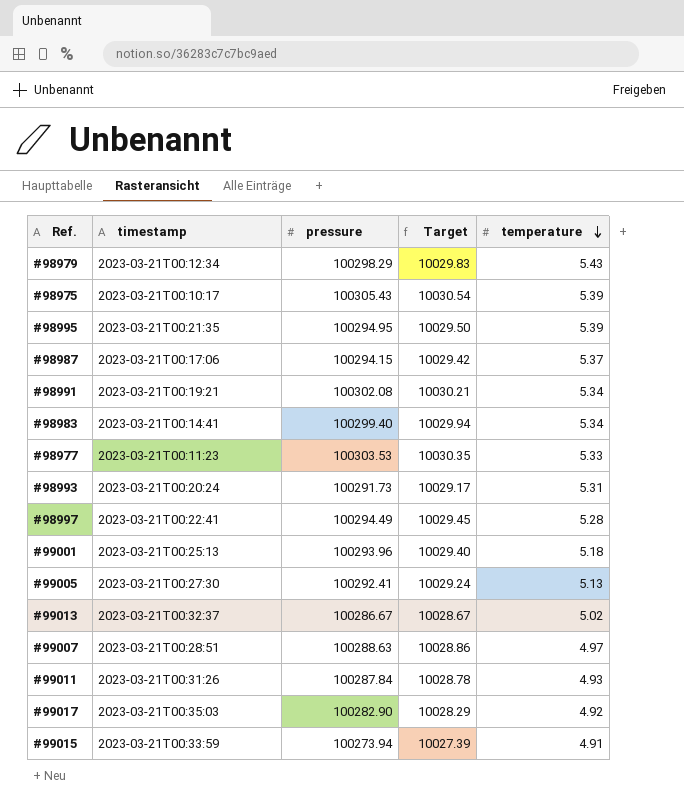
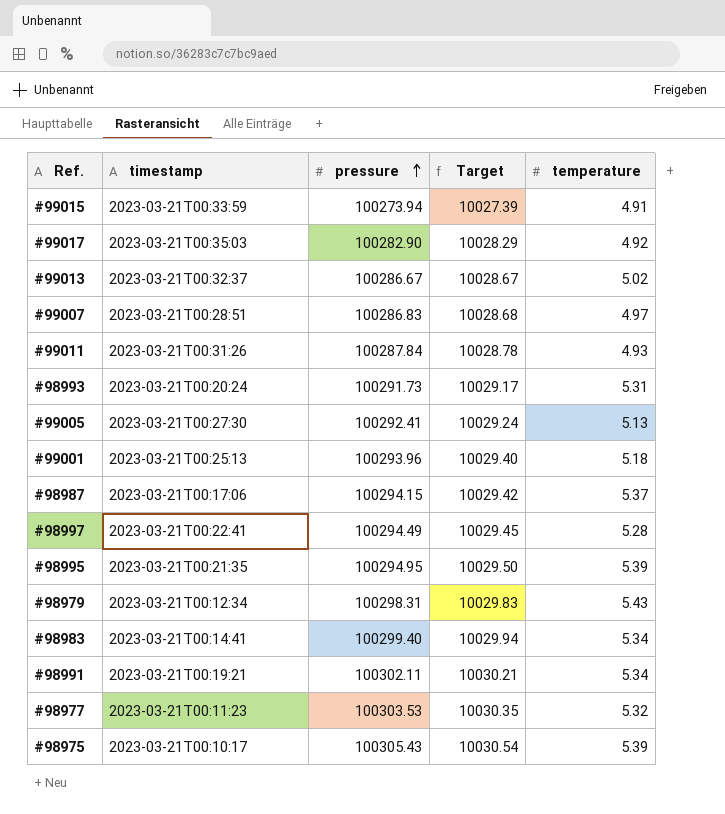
row order: temperature descending -> pressure ascending
#99007 | pressure: 100288.63 -> 100286.83
#99007 | Target: 10028.86 -> 10028.68
#98979 | pressure: 100298.29 -> 100298.31
#98991 | pressure: 100302.08 -> 100302.11
#98977 | temperature: 5.33 -> 5.32

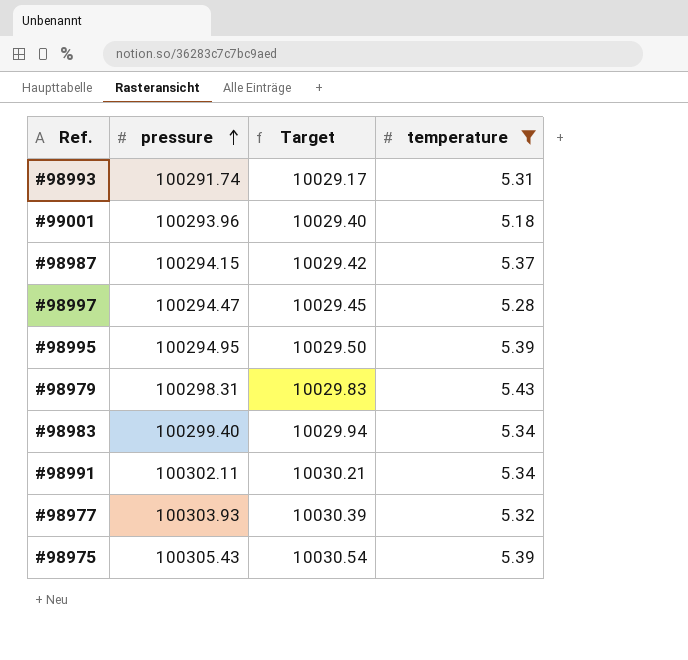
filter: none -> temperature >= 5.18
column timestamp | position: 2 -> none
#98993 | pressure: 100291.73 -> 100291.74
#98997 | pressure: 100294.49 -> 100294.47
#98977 | pressure: 100303.53 -> 100303.93
#98977 | Target: 10030.35 -> 10030.39

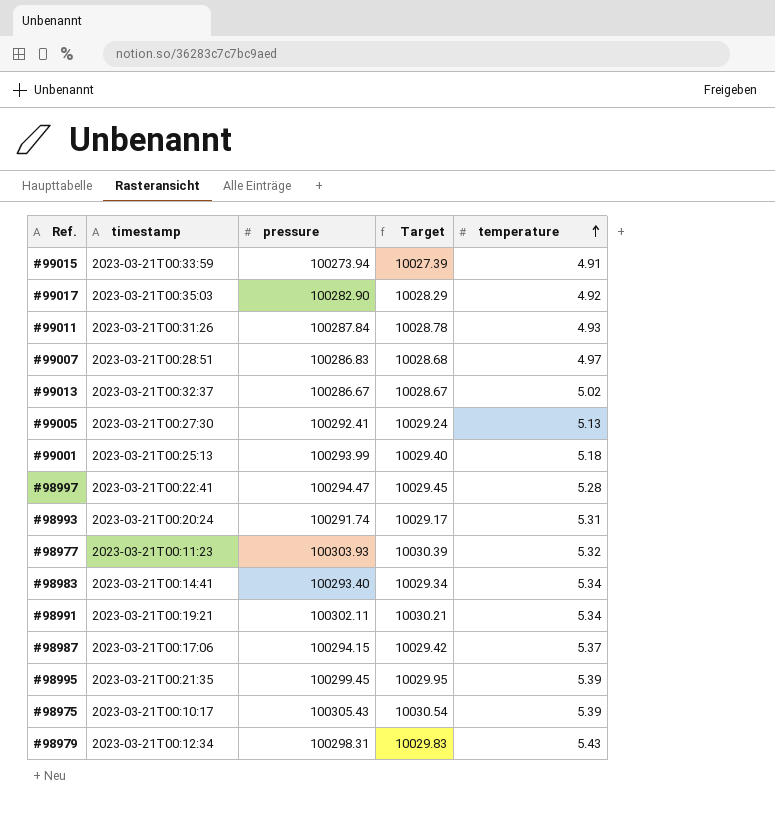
filter: temperature >= 5.18 -> none
row order: pressure ascending -> temperature ascending
column timestamp | position: none -> 2
#99001 | pressure: 100293.96 -> 100293.99
#98983 | pressure: 100299.40 -> 100293.40
#98983 | Target: 10029.94 -> 10029.34
#98995 | pressure: 100294.95 -> 100299.45
#98995 | Target: 10029.50 -> 10029.95

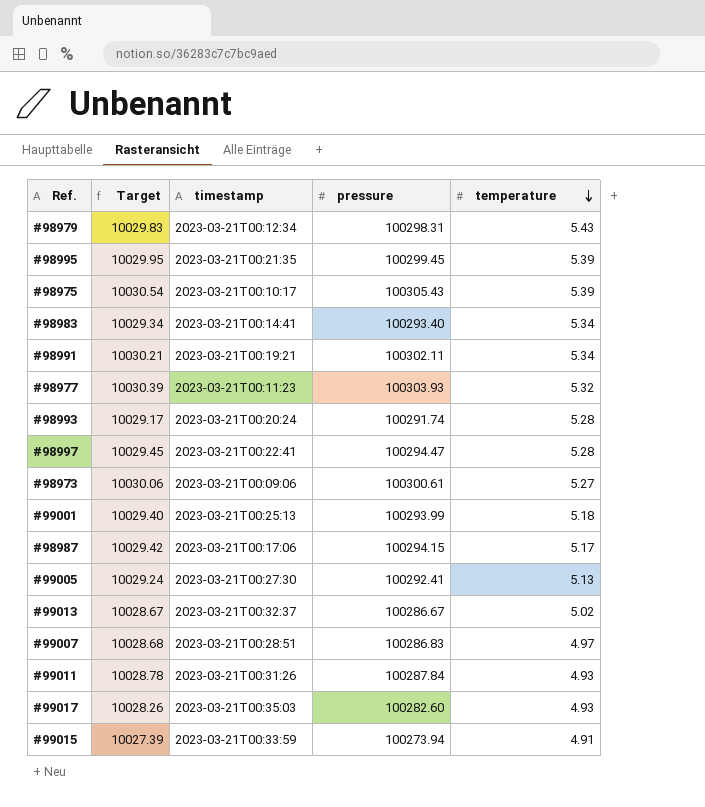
row order: temperature ascending -> temperature descending
column Target | position: 4 -> 2
#98993 | temperature: 5.31 -> 5.28
row #98973: none -> 10030.06 | 2023-03-21T00:09:06 | 100300.61 | 5.27
#98987 | temperature: 5.37 -> 5.17
#99017 | Target: 10028.29 -> 10028.26
#99017 | pressure: 100282.90 -> 100282.60
#99017 | temperature: 4.92 -> 4.93

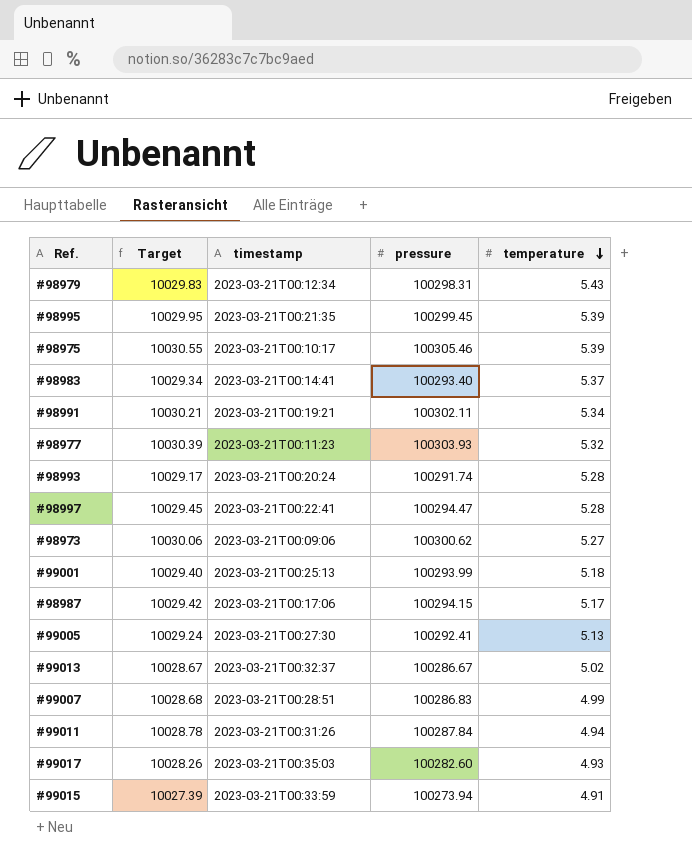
#98975 | Target: 10030.54 -> 10030.55
#98975 | pressure: 100305.43 -> 100305.46
#98983 | temperature: 5.34 -> 5.37
#98973 | pressure: 100300.61 -> 100300.62
#99007 | temperature: 4.97 -> 4.99
#99011 | temperature: 4.93 -> 4.94

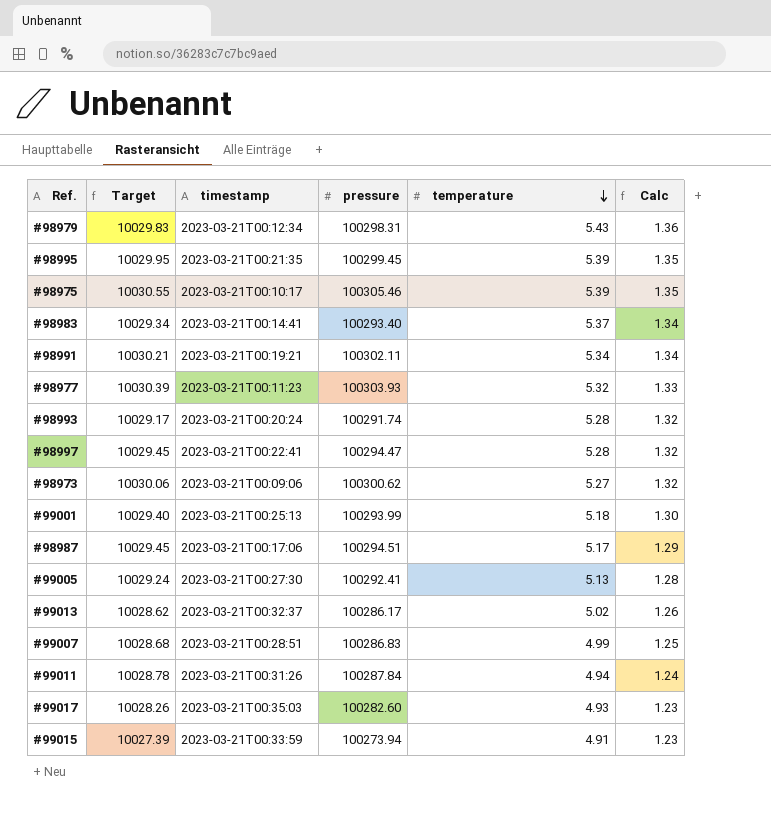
column Calc | formula: none -> [temperature] * 0.25
#98987 | Target: 10029.42 -> 10029.45
#98987 | pressure: 100294.15 -> 100294.51
#99013 | Target: 10028.67 -> 10028.62
#99013 | pressure: 100286.67 -> 100286.17

